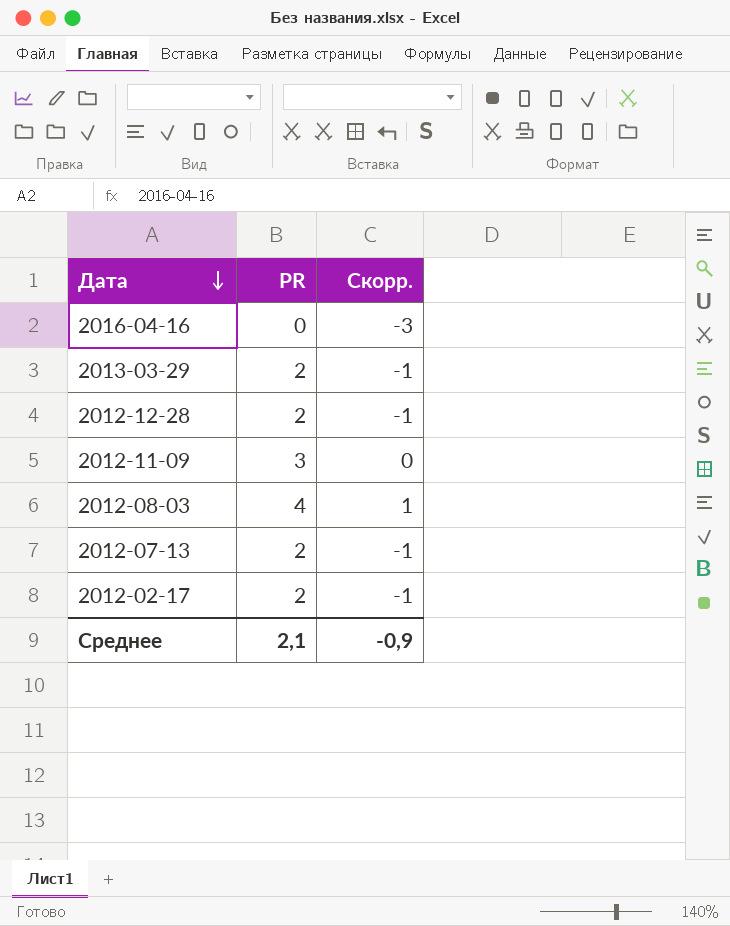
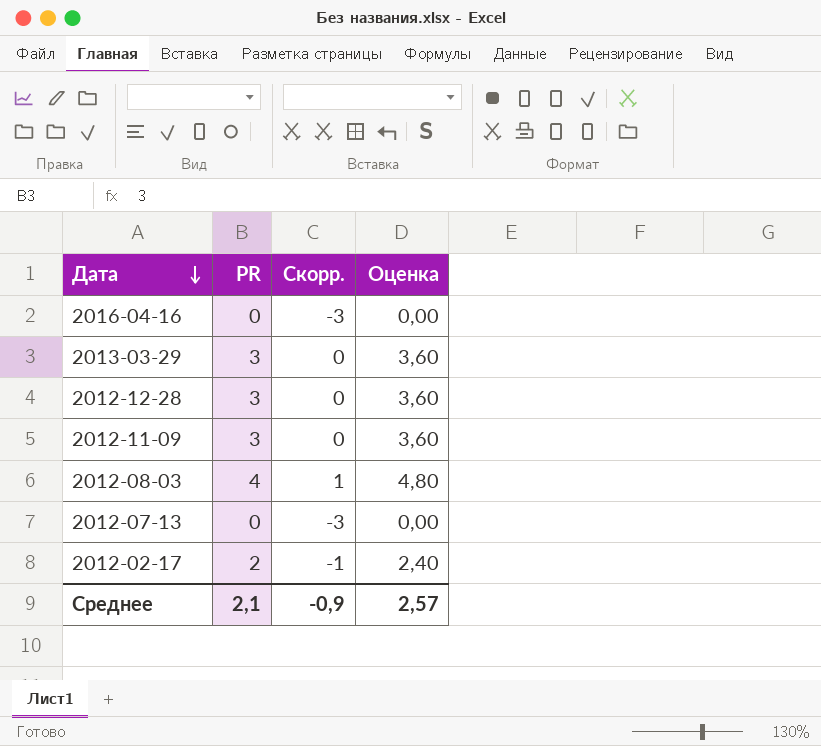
column Оценка | formula: none -> [PR] * 1,2
2013-03-29 | PR: 2 -> 3
2013-03-29 | Скорр.: -1 -> 0
2012-12-28 | PR: 2 -> 3
2012-12-28 | Скорр.: -1 -> 0
2012-07-13 | PR: 2 -> 0
2012-07-13 | Скорр.: -1 -> -3

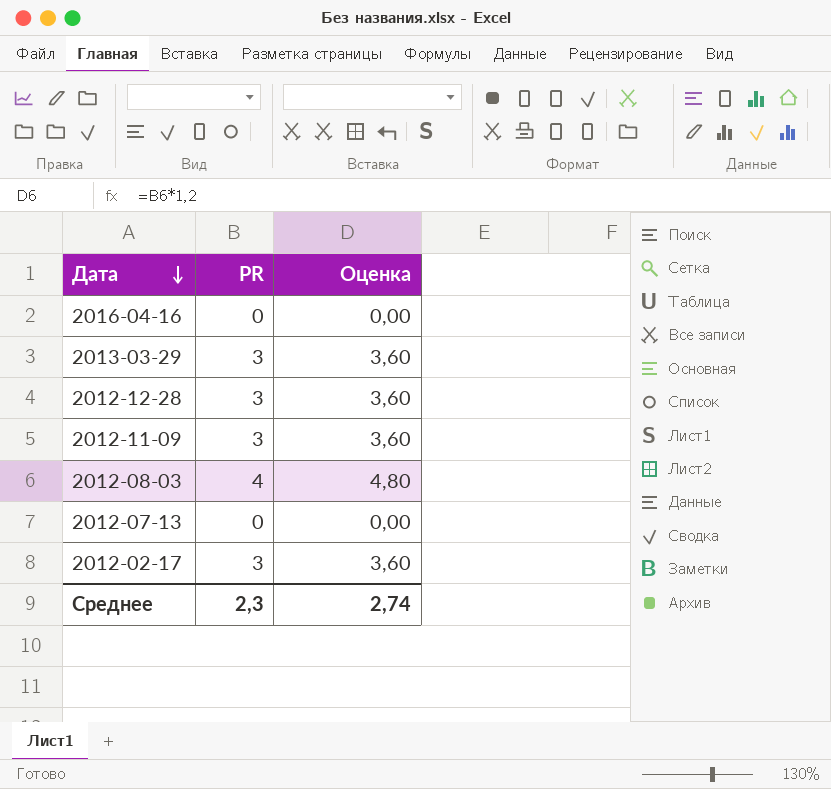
column Скорр. | formula: [PR] - 3 -> none
2012-02-17 | PR: 2 -> 3
2012-02-17 | Оценка: 2,40 -> 3,60
Среднее | PR: 2,1 -> 2,3
Среднее | Оценка: 2,57 -> 2,74

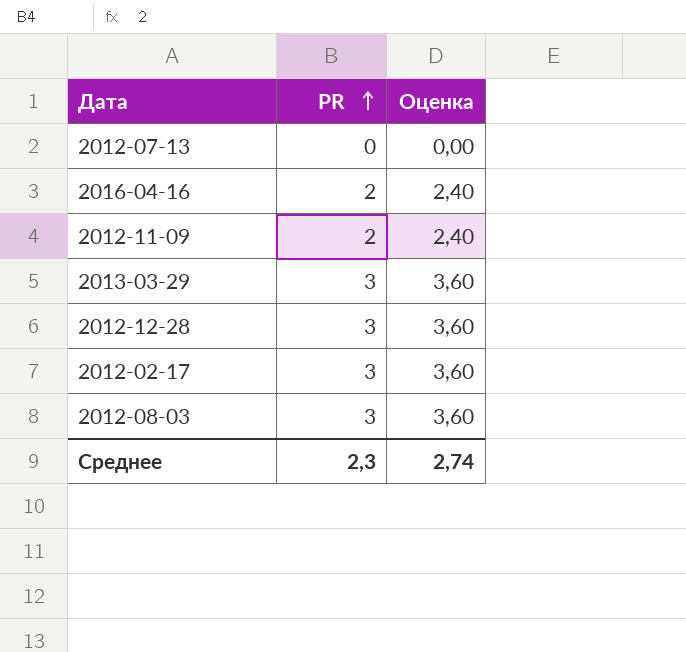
row order: Дата descending -> PR ascending
2016-04-16 | PR: 0 -> 2
2016-04-16 | Оценка: 0,00 -> 2,40
2012-11-09 | PR: 3 -> 2
2012-11-09 | Оценка: 3,60 -> 2,40
2012-08-03 | PR: 4 -> 3
2012-08-03 | Оценка: 4,80 -> 3,60

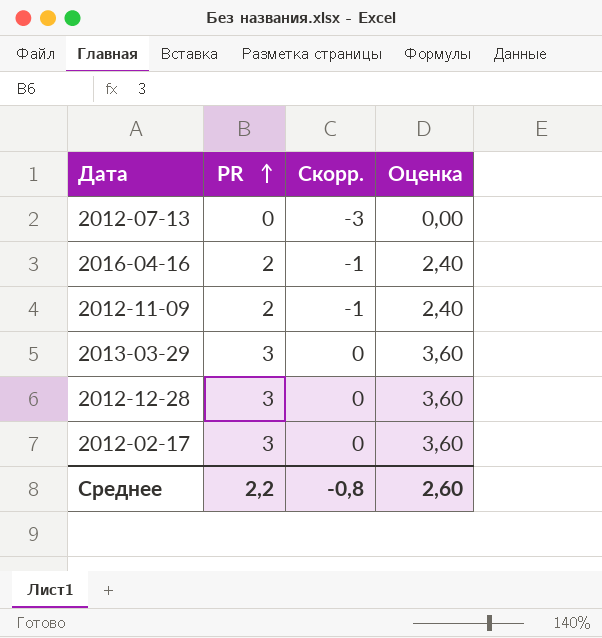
column Скорр. | formula: none -> [PR] - 3
row 2012-08-03: 3 | 3,60 -> none
Среднее | PR: 2,3 -> 2,2
Среднее | Оценка: 2,74 -> 2,60

